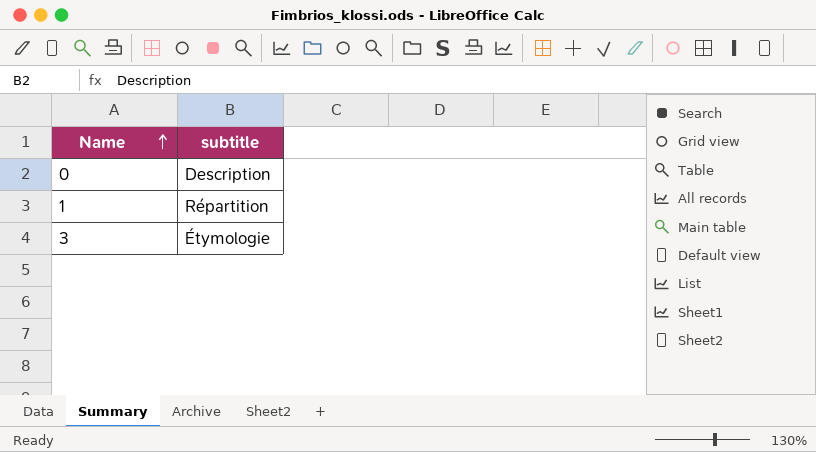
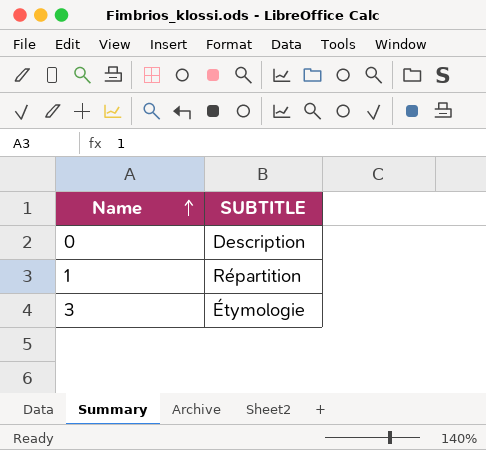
column name: subtitle -> SUBTITLE

